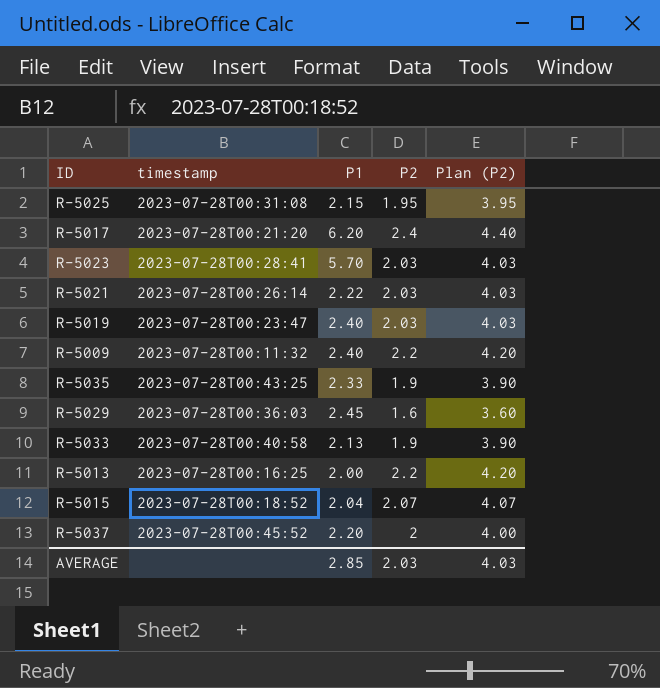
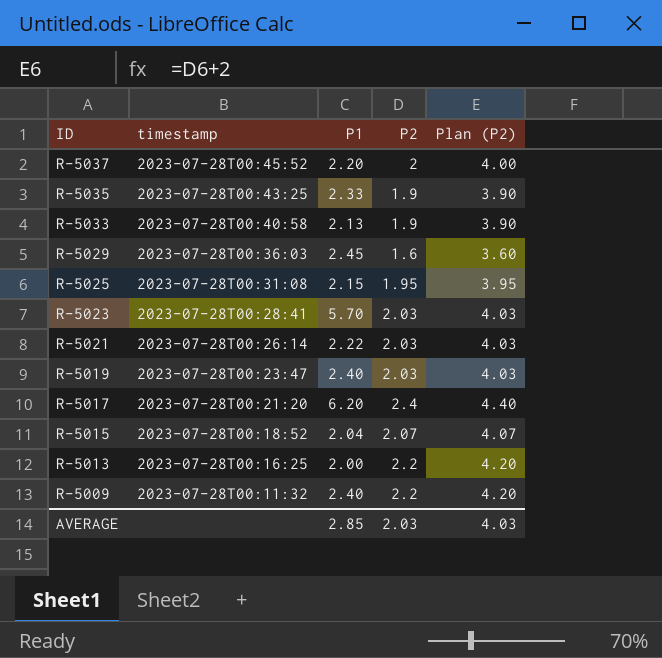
row order: none -> ID descending

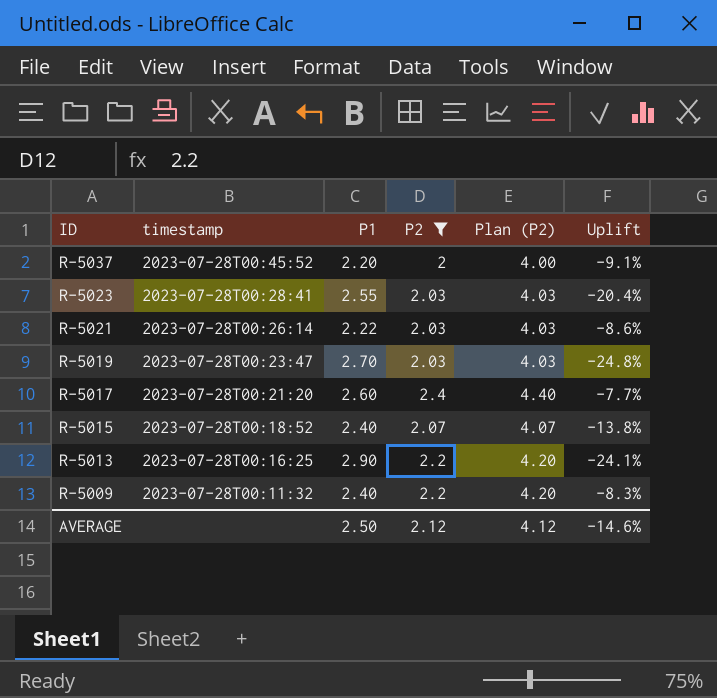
filter: none -> P2 >= 2
column Uplift | formula: none -> ([P2] - [P1]) / [P1]
R-5023 | P1: 5.70 -> 2.55
R-5019 | P1: 2.40 -> 2.70
R-5017 | P1: 6.20 -> 2.60
R-5015 | P1: 2.04 -> 2.40
R-5013 | P1: 2.00 -> 2.90
AVERAGE | P1: 2.85 -> 2.50
AVERAGE | P2: 2.03 -> 2.12
AVERAGE | Plan (P2): 4.03 -> 4.12

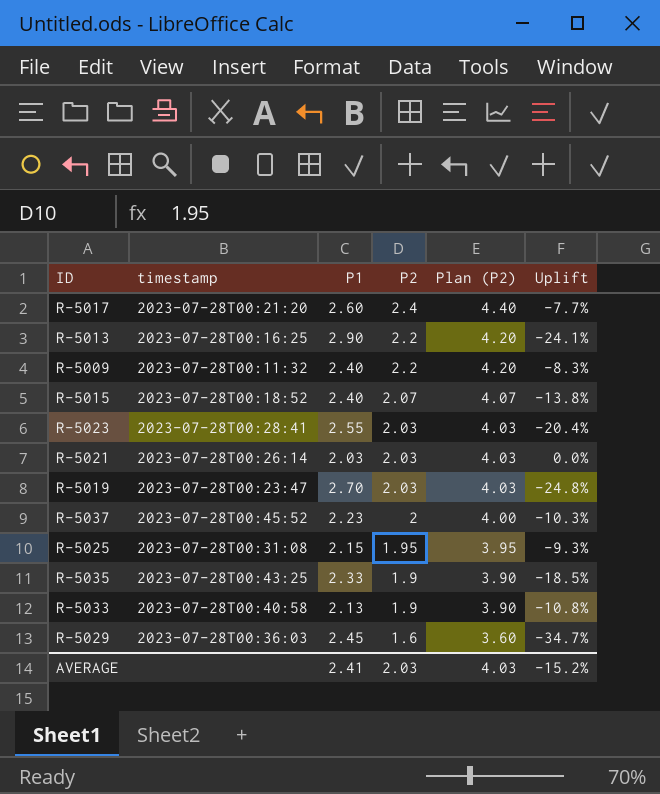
filter: P2 >= 2 -> none
row order: ID descending -> P2 descending
R-5021 | P1: 2.22 -> 2.03
R-5021 | Uplift: -8.6% -> 0.0%
R-5037 | P1: 2.20 -> 2.23
R-5037 | Uplift: -9.1% -> -10.3%
AVERAGE | P1: 2.50 -> 2.41
AVERAGE | P2: 2.12 -> 2.03
AVERAGE | Plan (P2): 4.12 -> 4.03
AVERAGE | Uplift: -14.6% -> -15.2%

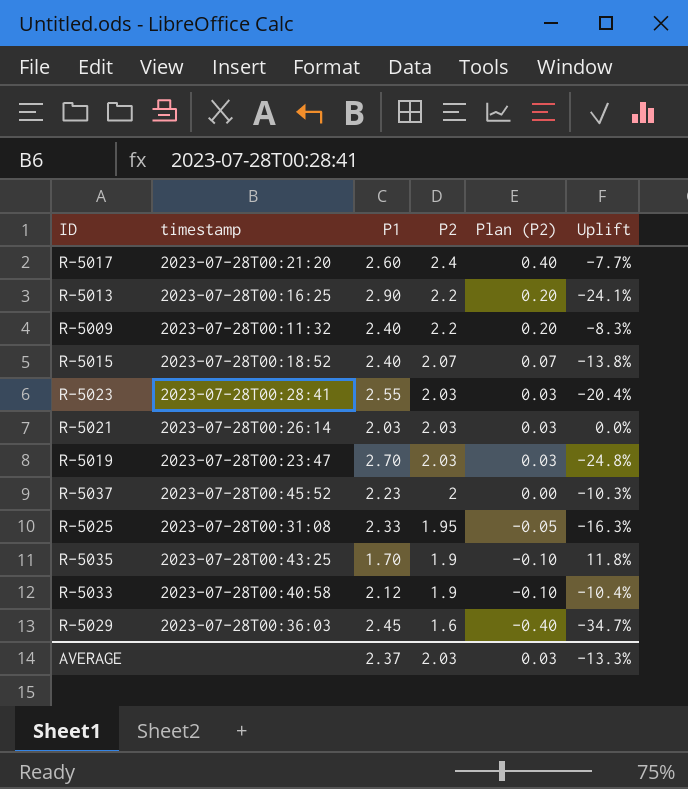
column Plan (P2) | formula: [P2] + 2 -> [P2] - 2
R-5025 | P1: 2.15 -> 2.33
R-5025 | Uplift: -9.3% -> -16.3%
R-5035 | P1: 2.33 -> 1.70
R-5035 | Uplift: -18.5% -> 11.8%
R-5033 | P1: 2.13 -> 2.12
R-5033 | Uplift: -10.8% -> -10.4%
AVERAGE | P1: 2.41 -> 2.37
AVERAGE | Plan (P2): 4.03 -> 0.03
AVERAGE | Uplift: -15.2% -> -13.3%

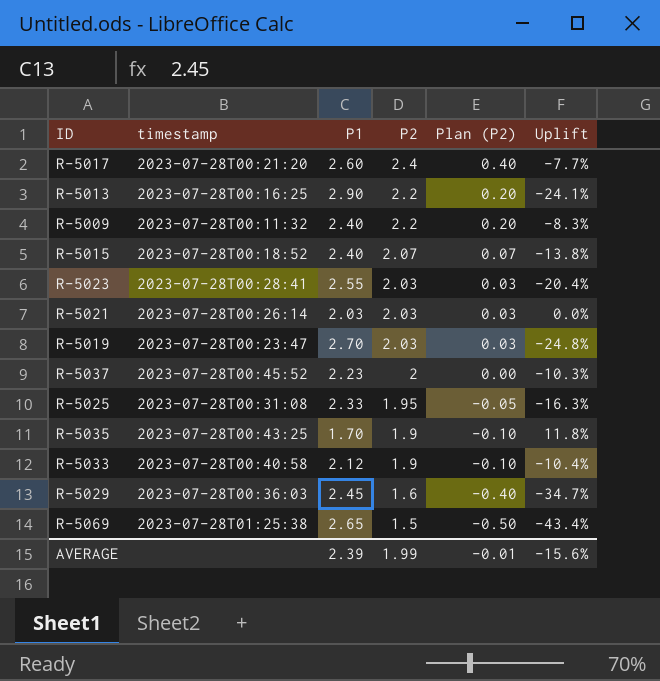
row R-5069: none -> 2023-07-28T01:25:38 | 2.65 | 1.5 | -0.50 | -43.4%
AVERAGE | P1: 2.37 -> 2.39
AVERAGE | P2: 2.03 -> 1.99
AVERAGE | Plan (P2): 0.03 -> -0.01
AVERAGE | Uplift: -13.3% -> -15.6%

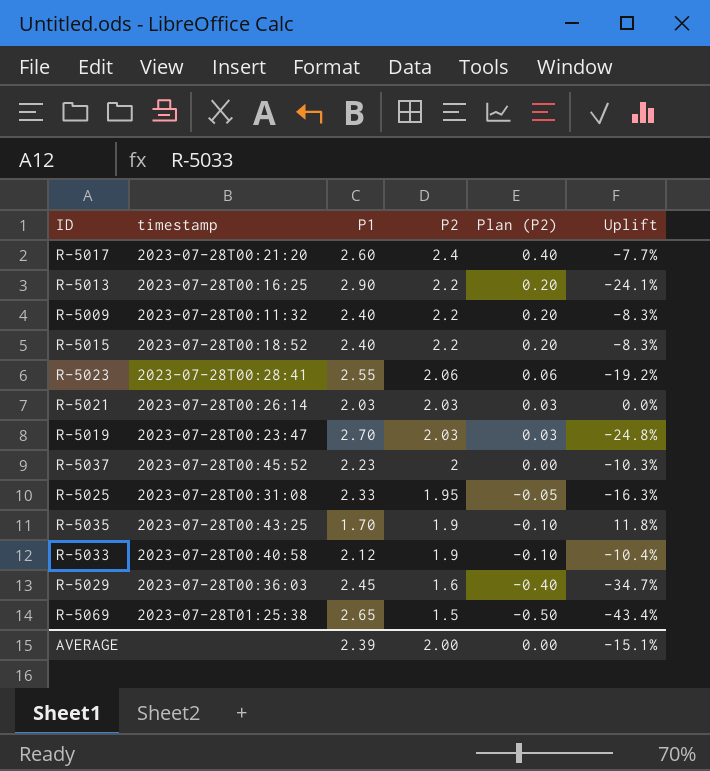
R-5015 | P2: 2.07 -> 2.2
R-5015 | Plan (P2): 0.07 -> 0.20
R-5015 | Uplift: -13.8% -> -8.3%
R-5023 | P2: 2.03 -> 2.06
R-5023 | Plan (P2): 0.03 -> 0.06
R-5023 | Uplift: -20.4% -> -19.2%
AVERAGE | P2: 1.99 -> 2.00
AVERAGE | Plan (P2): -0.01 -> 0.00
AVERAGE | Uplift: -15.6% -> -15.1%

